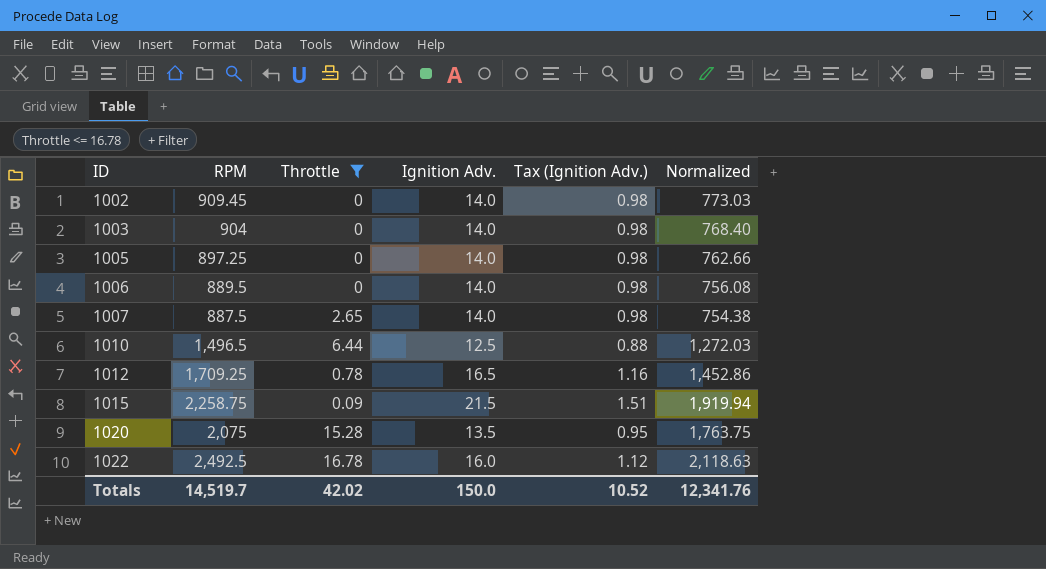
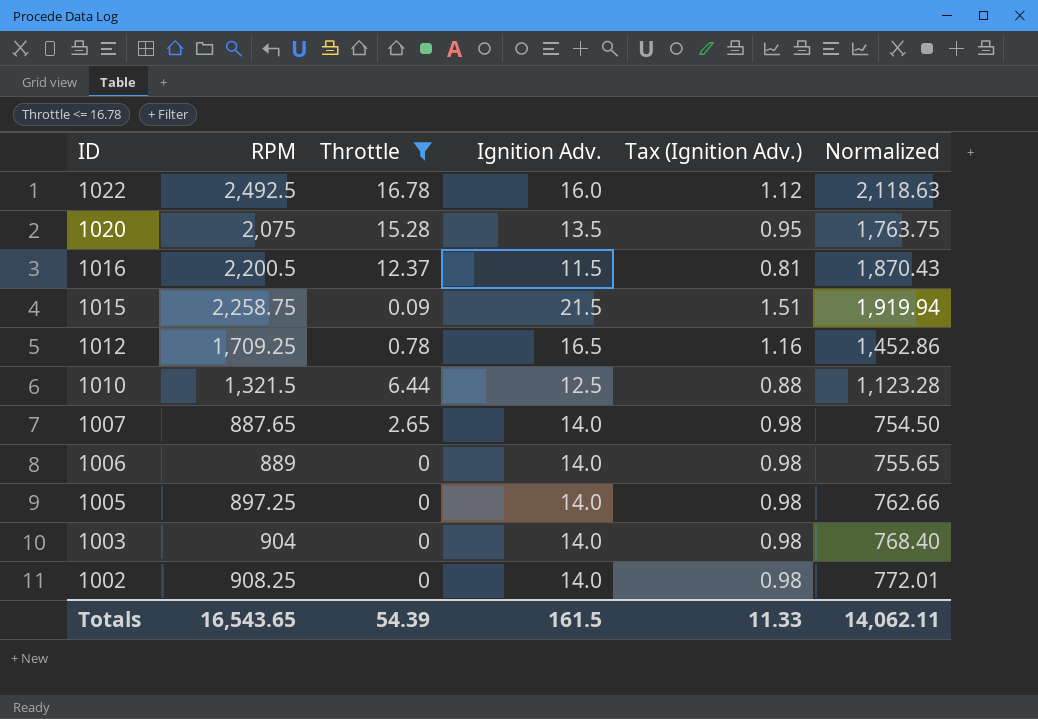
row order: ID ascending -> ID descending
row 1016: none -> 2,200.5 | 12.37 | 11.5 | 0.81 | 1,870.43
1010 | RPM: 1,496.5 -> 1,321.5
1010 | Normalized: 1,272.03 -> 1,123.28
1007 | RPM: 887.5 -> 887.65
1007 | Normalized: 754.38 -> 754.50
1006 | RPM: 889.5 -> 889
1006 | Normalized: 756.08 -> 755.65
1002 | RPM: 909.45 -> 908.25
1002 | Normalized: 773.03 -> 772.01
Totals | RPM: 14,519.7 -> 16,543.65
Totals | Throttle: 42.02 -> 54.39
Totals | Ignition Adv.: 150.0 -> 161.5
Totals | Tax (Ignition Adv.): 10.52 -> 11.33
Totals | Normalized: 12,341.76 -> 14,062.11

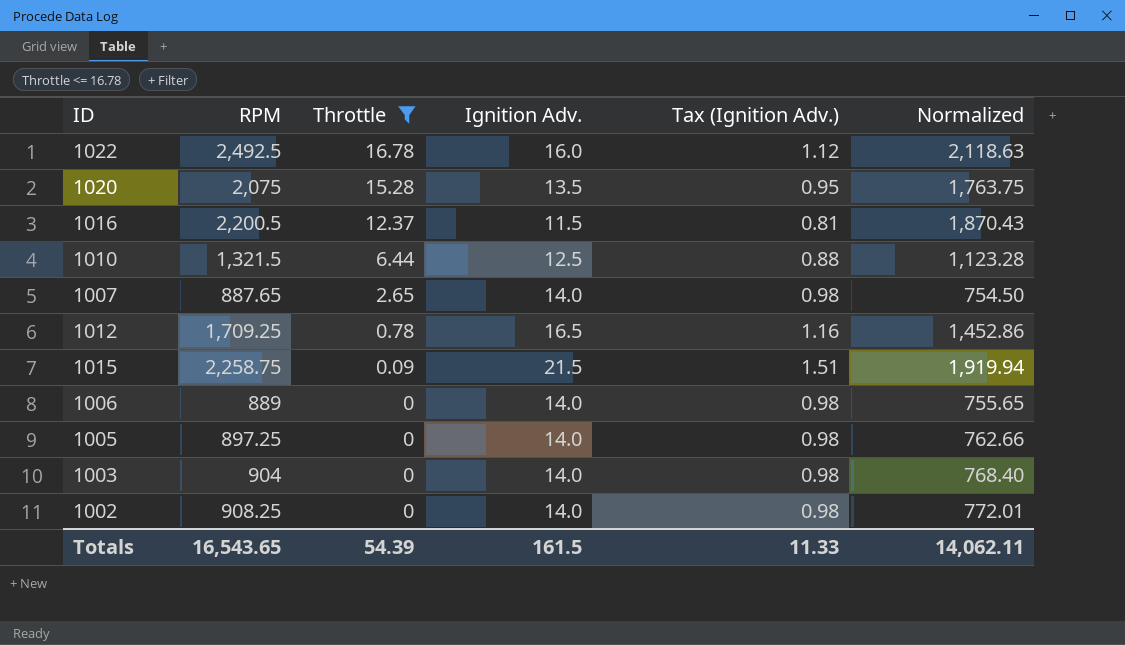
row order: ID descending -> Throttle descending

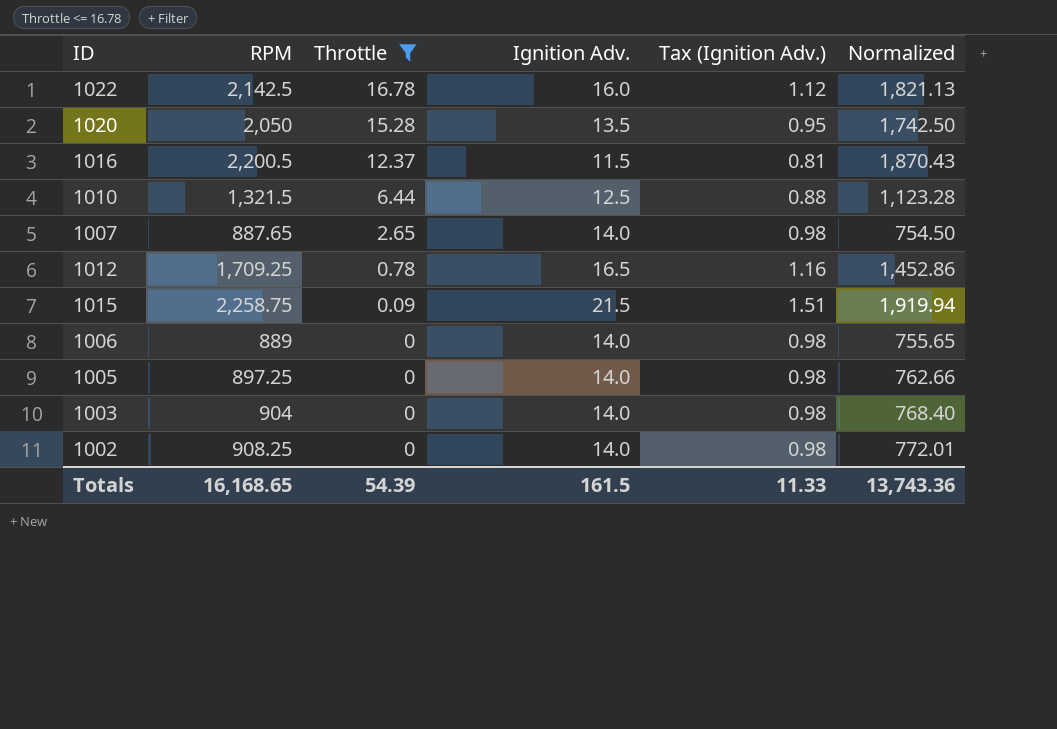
1022 | RPM: 2,492.5 -> 2,142.5
1022 | Normalized: 2,118.63 -> 1,821.13
1020 | RPM: 2,075 -> 2,050
1020 | Normalized: 1,763.75 -> 1,742.50
Totals | RPM: 16,543.65 -> 16,168.65
Totals | Normalized: 14,062.11 -> 13,743.36

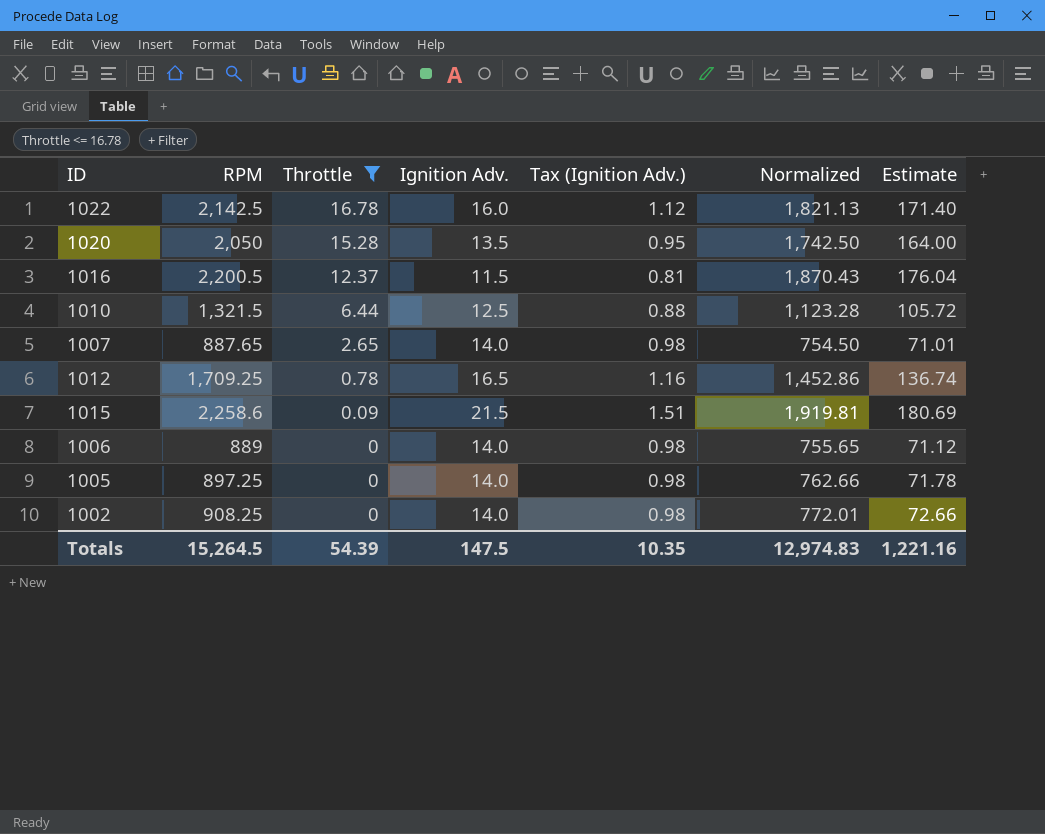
column Estimate | formula: none -> [RPM] * 0.08
row 1003: 904 | 0 | 14.0 | 0.98 | 768.40 -> none
1015 | RPM: 2,258.75 -> 2,258.6
1015 | Normalized: 1,919.94 -> 1,919.81
Totals | RPM: 16,168.65 -> 15,264.5
Totals | Ignition Adv.: 161.5 -> 147.5
Totals | Tax (Ignition Adv.): 11.33 -> 10.35
Totals | Normalized: 13,743.36 -> 12,974.83

